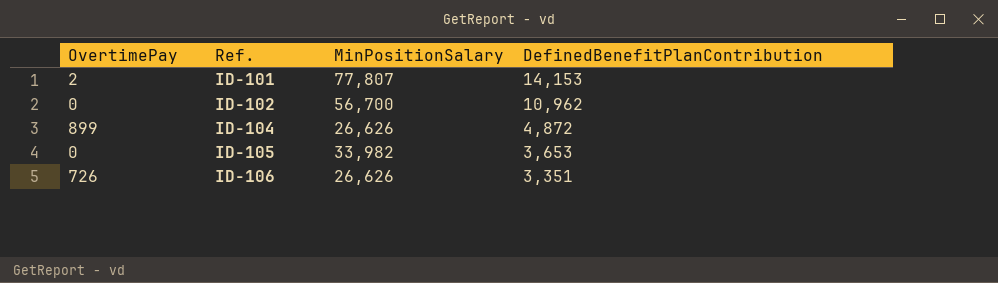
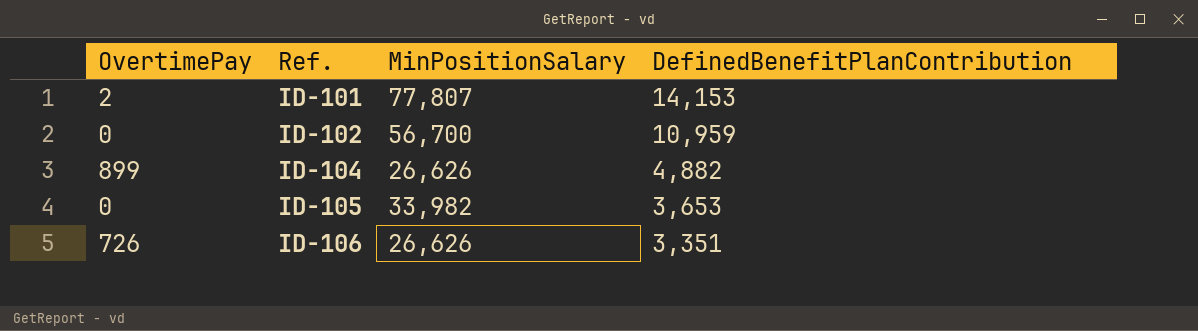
ID-102 | DefinedBenefitPlanContribution: 10,962 -> 10,959
ID-104 | DefinedBenefitPlanContribution: 4,872 -> 4,882

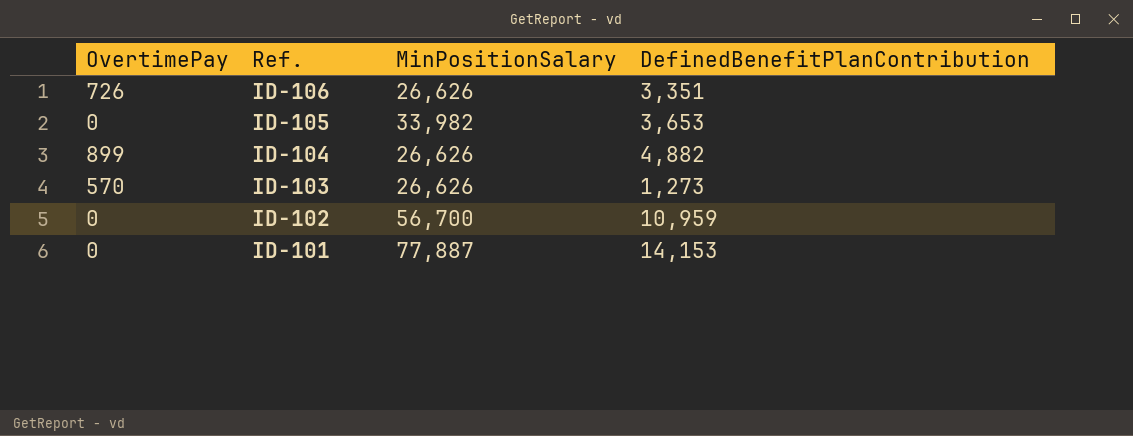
row order: Ref. ascending -> Ref. descending
row ID-103: none -> 570 | 26,626 | 1,273
ID-101 | OvertimePay: 2 -> 0
ID-101 | MinPositionSalary: 77,807 -> 77,887

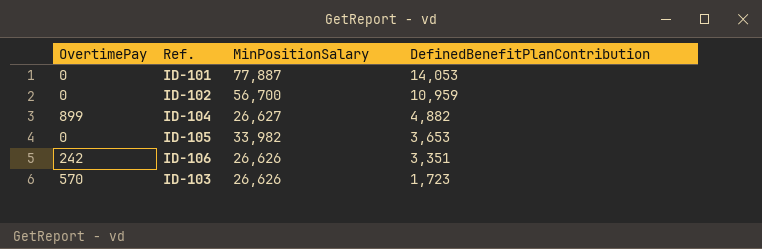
row order: Ref. descending -> DefinedBenefitPlanContribution descending
ID-101 | DefinedBenefitPlanContribution: 14,153 -> 14,053
ID-104 | MinPositionSalary: 26,626 -> 26,627
ID-106 | OvertimePay: 726 -> 242
ID-103 | DefinedBenefitPlanContribution: 1,273 -> 1,723

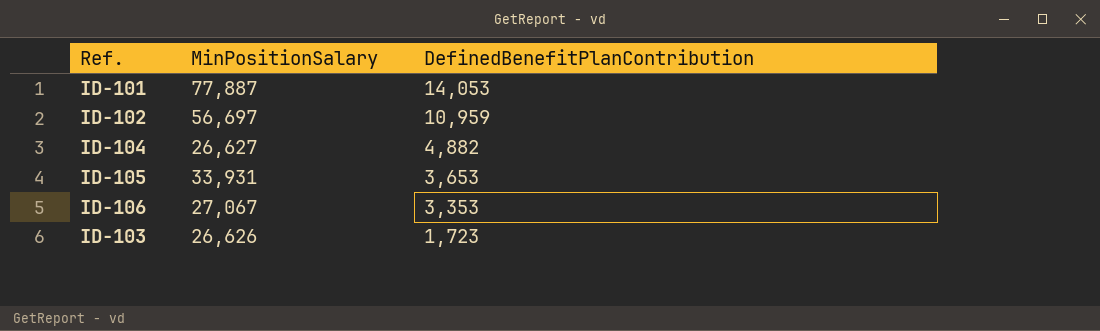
column OvertimePay | position: 1 -> none
ID-102 | MinPositionSalary: 56,700 -> 56,697
ID-105 | MinPositionSalary: 33,982 -> 33,931
ID-106 | MinPositionSalary: 26,626 -> 27,067
ID-106 | DefinedBenefitPlanContribution: 3,351 -> 3,353

